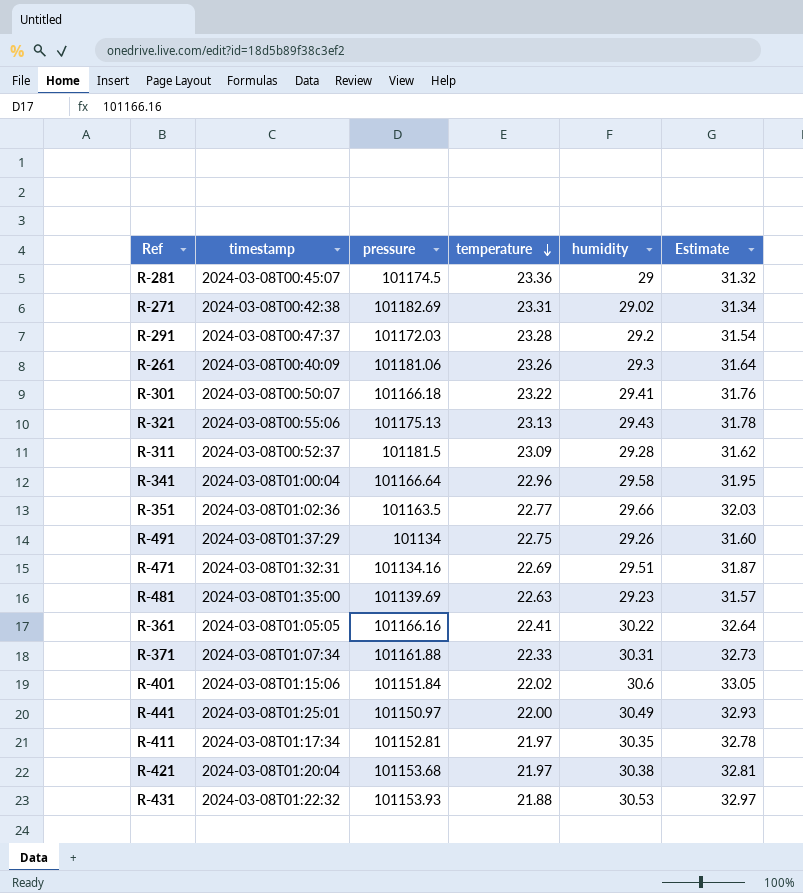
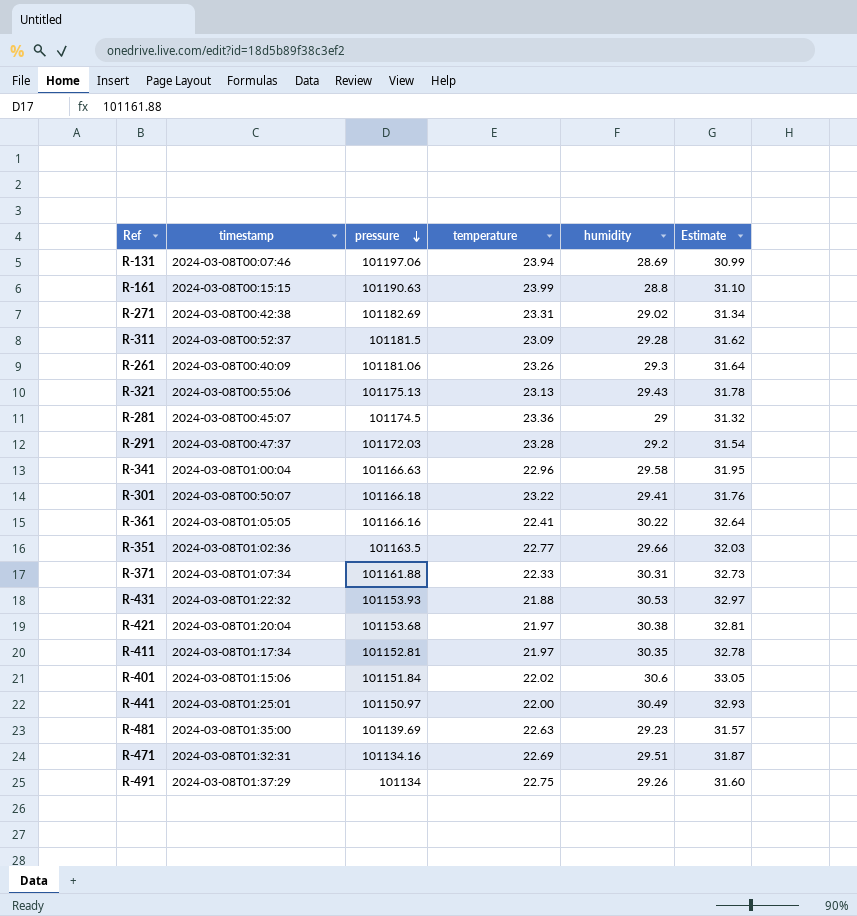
row order: temperature descending -> pressure descending
row R-131: none -> 2024-03-08T00:07:46 | 101197.06 | 23.94 | 28.69 | 30.99
row R-161: none -> 2024-03-08T00:15:15 | 101190.63 | 23.99 | 28.8 | 31.10
R-341 | pressure: 101166.64 -> 101166.63

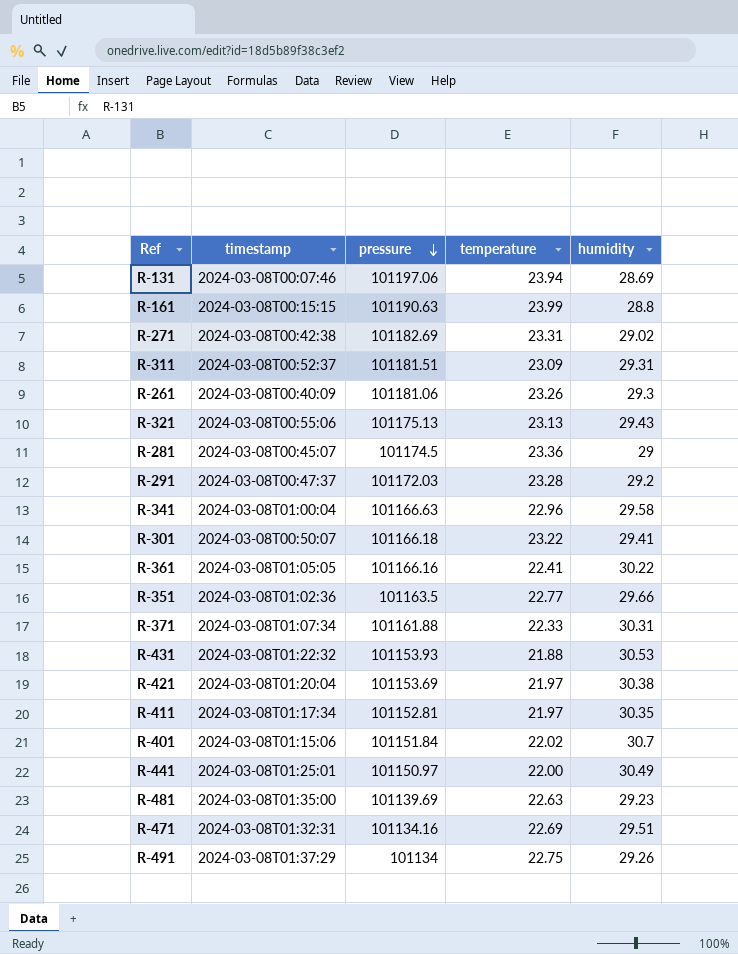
column Estimate | formula: [humidity] * 1.08 -> none
R-311 | pressure: 101181.5 -> 101181.51
R-311 | humidity: 29.28 -> 29.31
R-421 | pressure: 101153.68 -> 101153.69
R-401 | humidity: 30.6 -> 30.7

